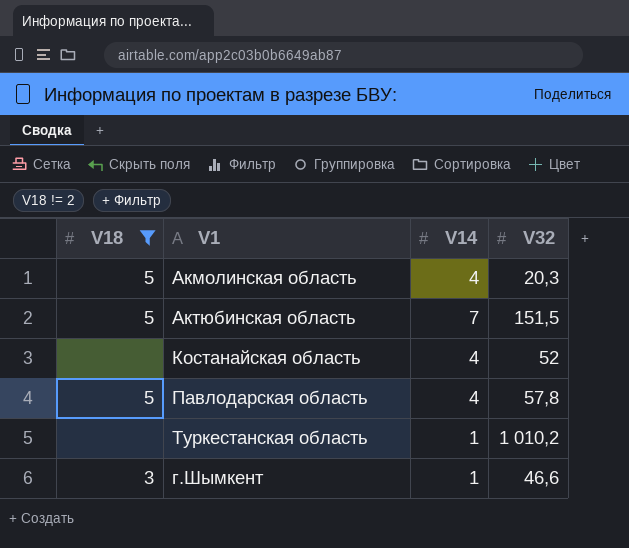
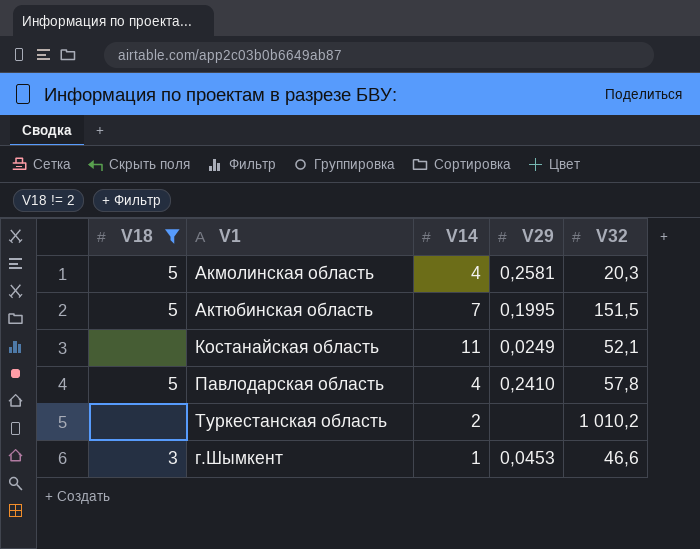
column V29 | position: none -> 4
Костанайская область | V14: 4 -> 11
Костанайская область | V32: 52 -> 52,1
Туркестанская область | V14: 1 -> 2

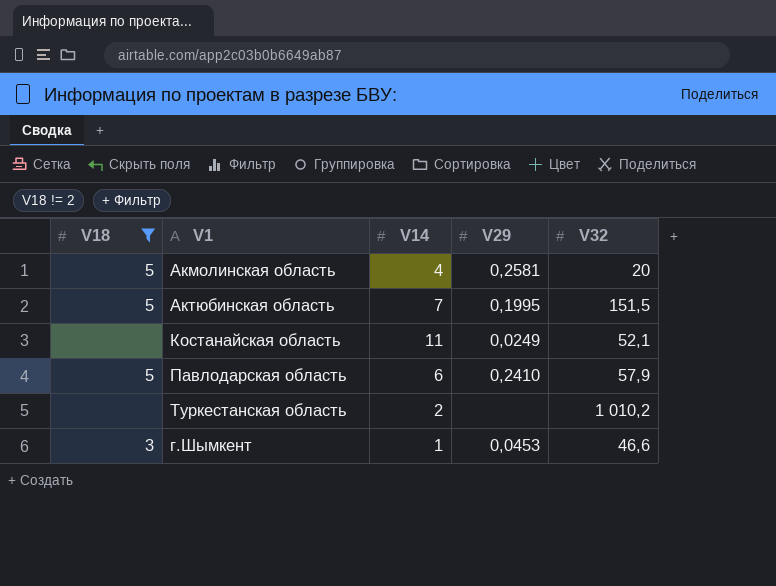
Акмолинская область | V32: 20,3 -> 20
Павлодарская область | V14: 4 -> 6
Павлодарская область | V32: 57,8 -> 57,9

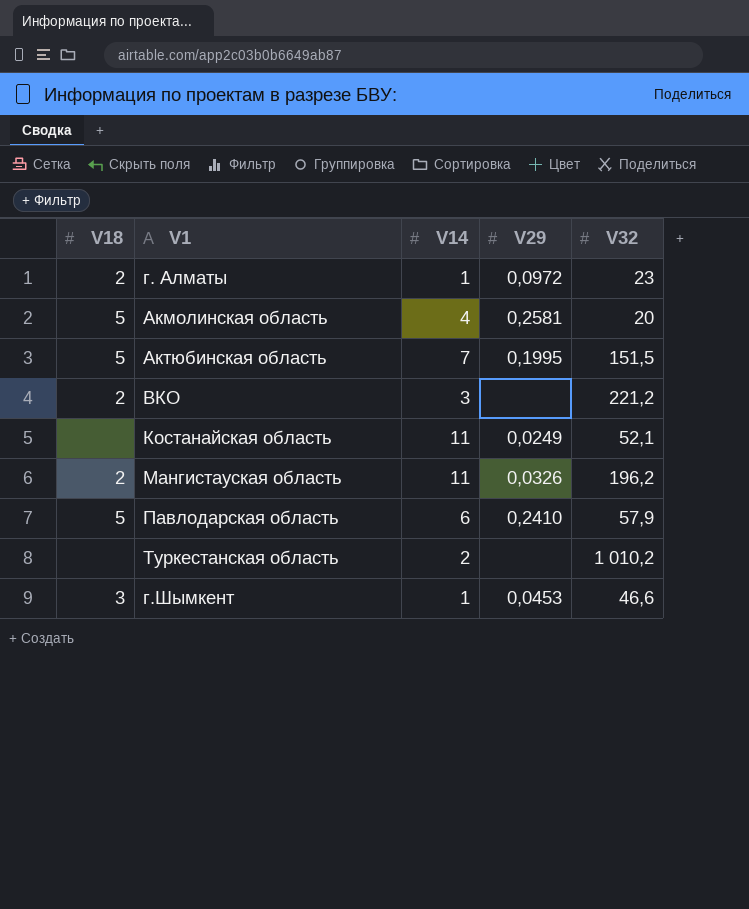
filter: V18 != 2 -> none

